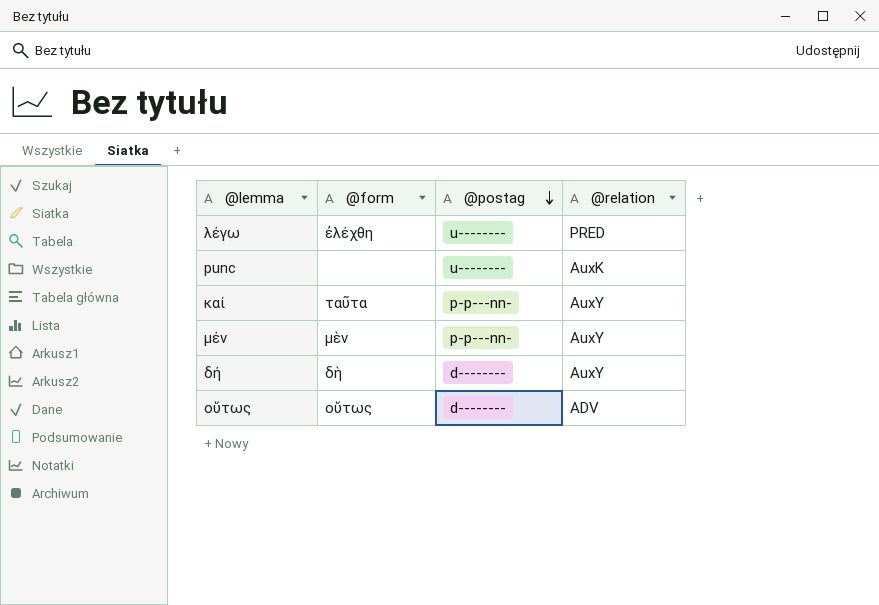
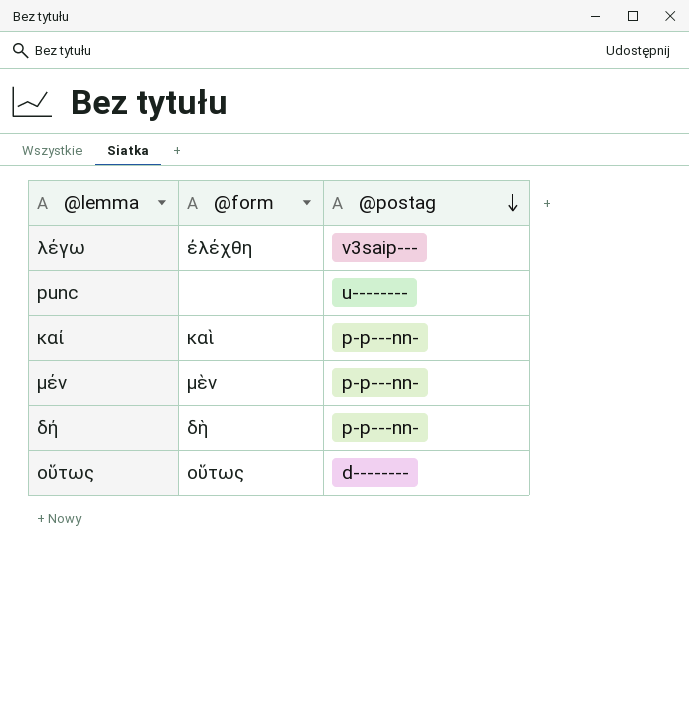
column @relation | position: 4 -> none
λέγω | @postag: u-------- -> v3saip---
καί | @form: ταῦτα -> καὶ
δή | @postag: d-------- -> p-p---nn-

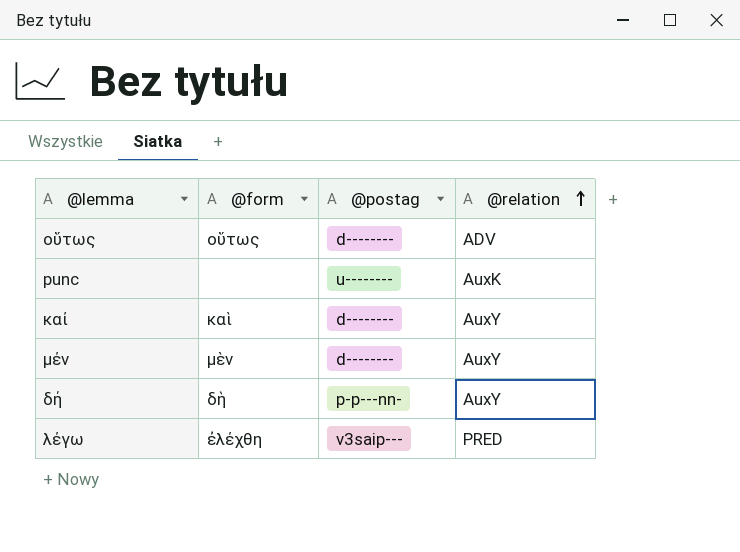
row order: @postag descending -> @relation ascending
column @relation | position: none -> 4
καί | @postag: p-p---nn- -> d--------
μέν | @postag: p-p---nn- -> d--------

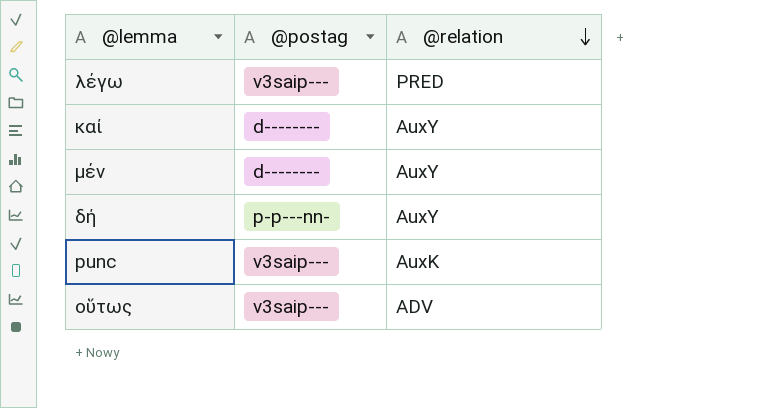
row order: @relation ascending -> @relation descending
column @form | position: 2 -> none
punc | @postag: u-------- -> v3saip---
οὕτως | @postag: d-------- -> v3saip---

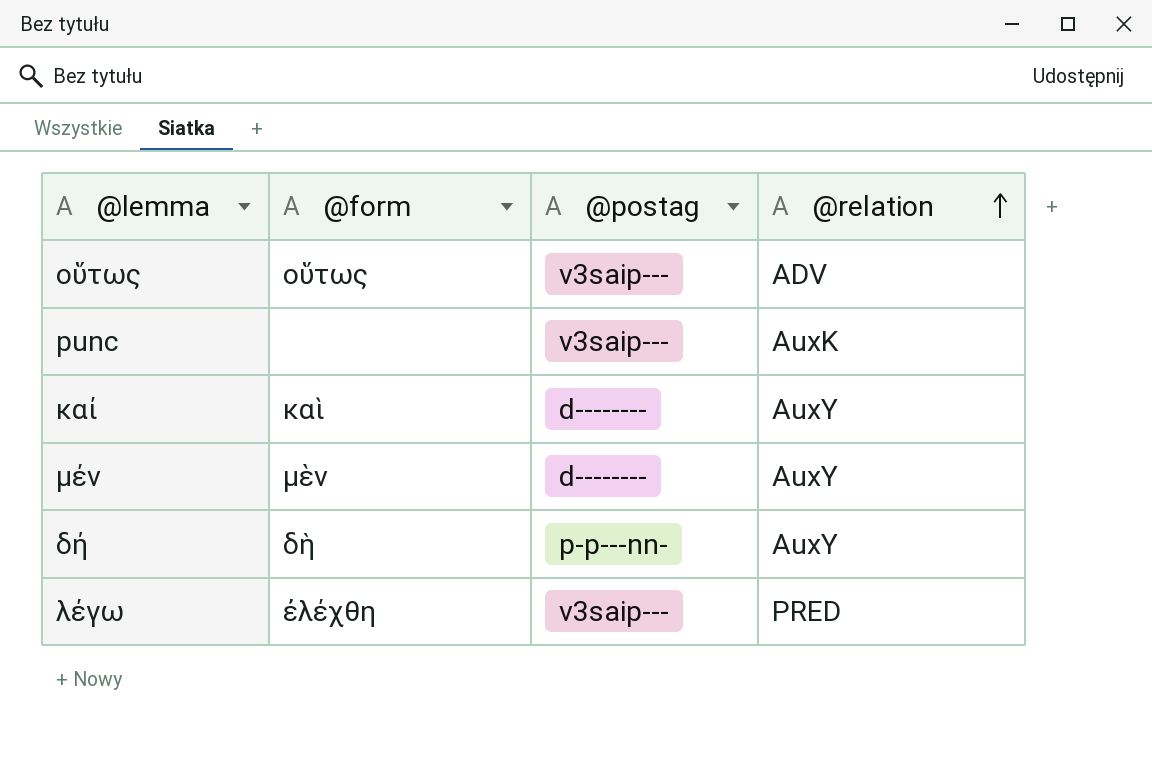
row order: @relation descending -> @relation ascending
column @form | position: none -> 2

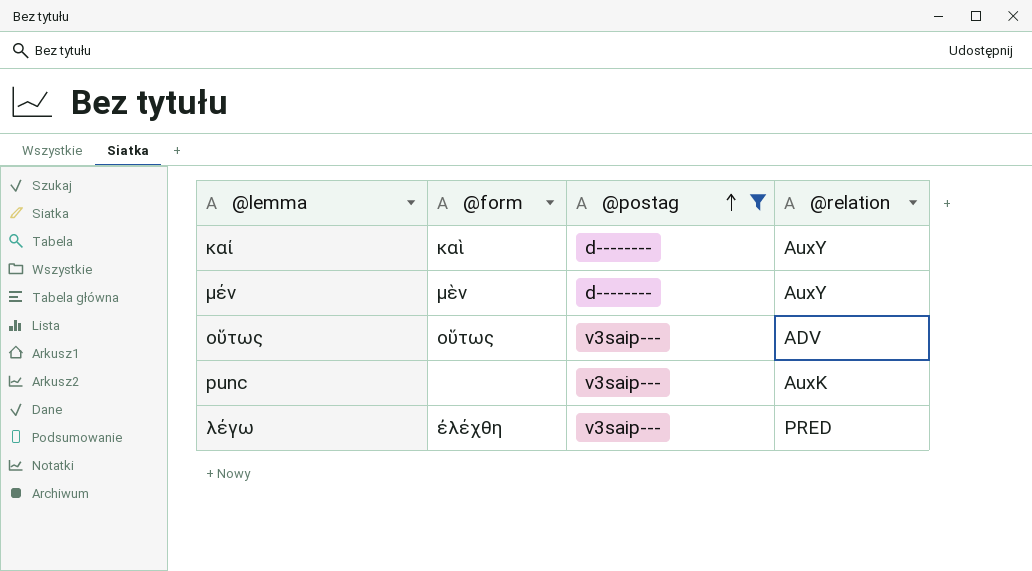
filter: none -> @postag != p-p---nn-
row order: @relation ascending -> @postag ascending

